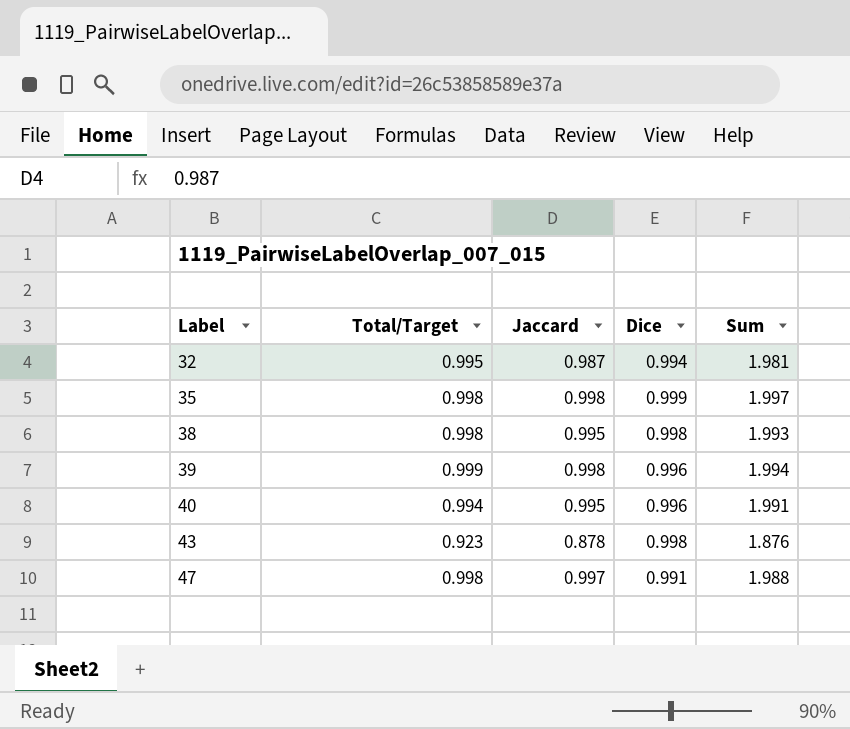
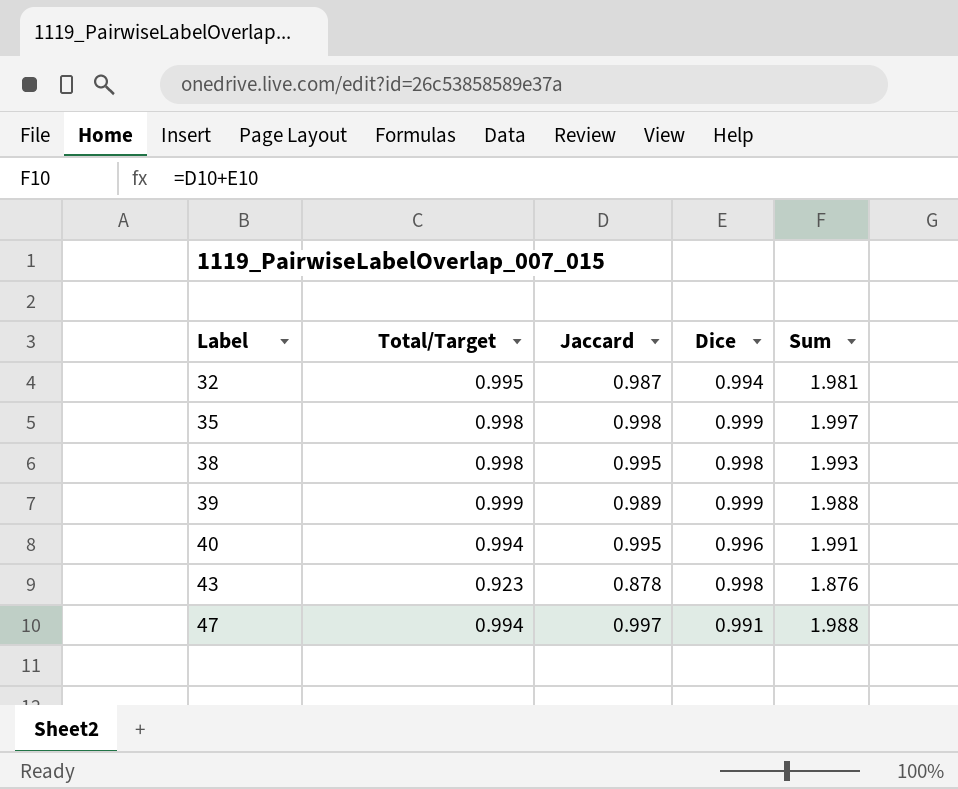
39 | Jaccard: 0.998 -> 0.989
39 | Dice: 0.996 -> 0.999
39 | Sum: 1.994 -> 1.988
47 | Total/Target: 0.998 -> 0.994

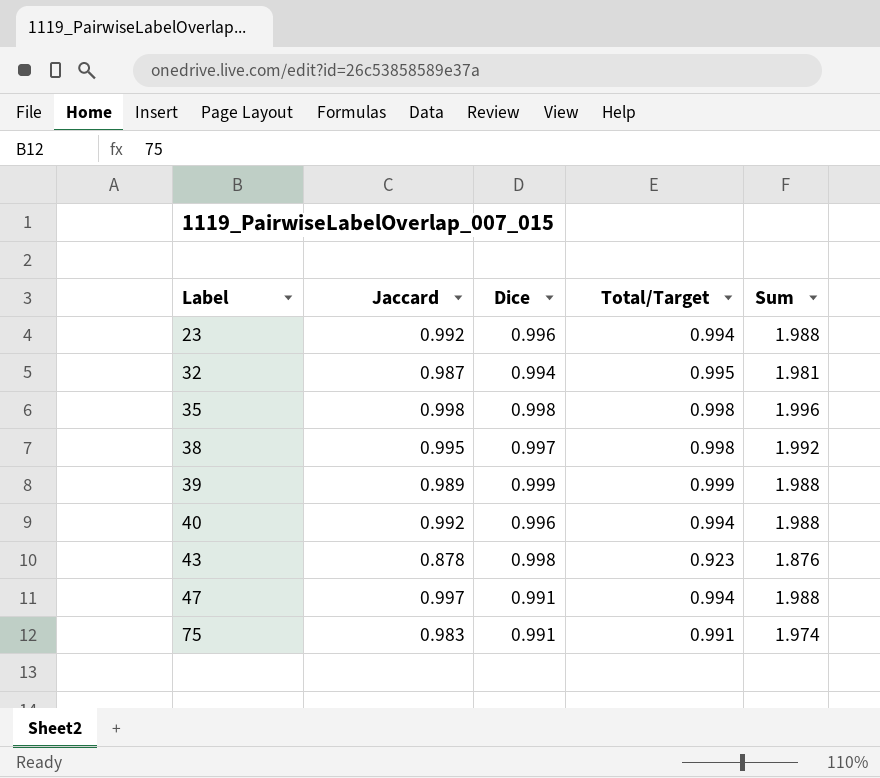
column Total/Target | position: 2 -> 4
row 23: none -> 0.992 | 0.996 | 0.994 | 1.988
35 | Dice: 0.999 -> 0.998
35 | Sum: 1.997 -> 1.996
38 | Dice: 0.998 -> 0.997
38 | Sum: 1.993 -> 1.992
40 | Jaccard: 0.995 -> 0.992
40 | Sum: 1.991 -> 1.988
row 75: none -> 0.983 | 0.991 | 0.991 | 1.974

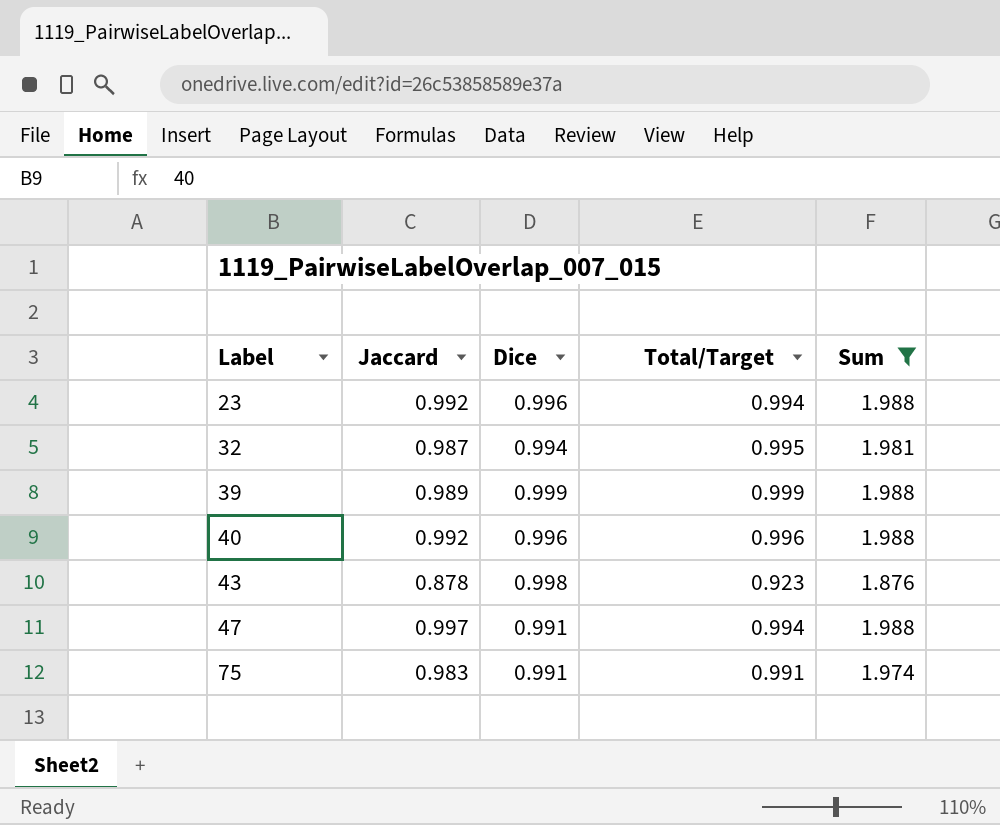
filter: none -> Sum <= 1.988
40 | Total/Target: 0.994 -> 0.996

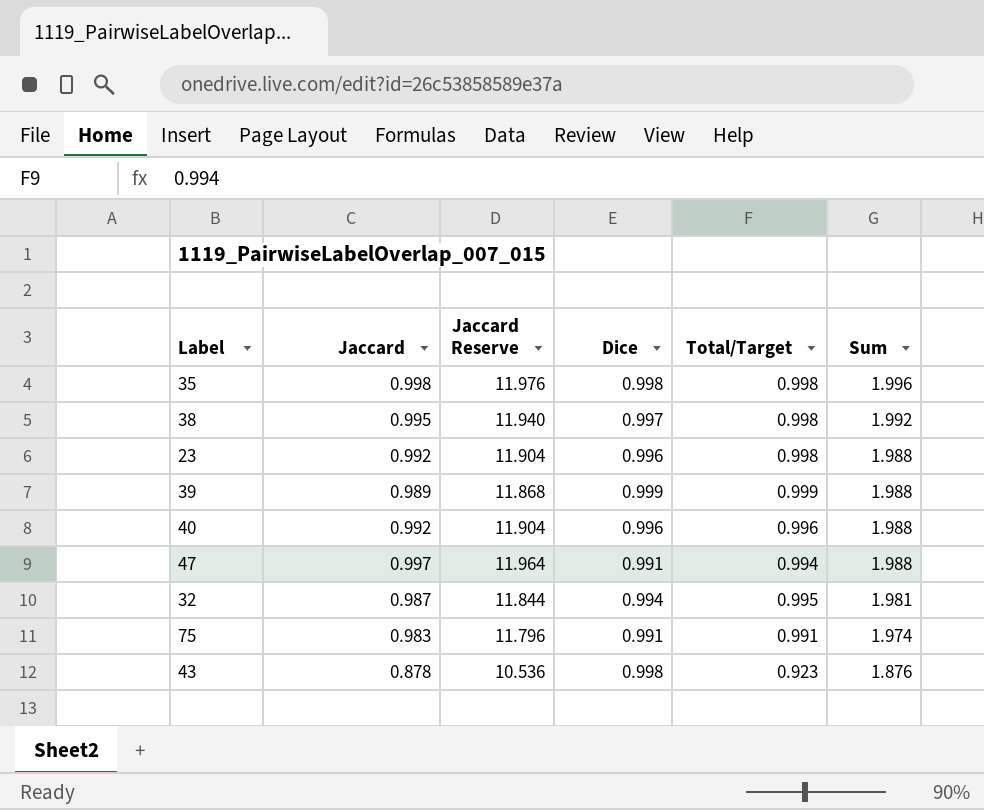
filter: Sum <= 1.988 -> none
row order: Label ascending -> Sum descending
column Jaccard Reserve | formula: none -> [Jaccard] * 12
23 | Total/Target: 0.994 -> 0.998

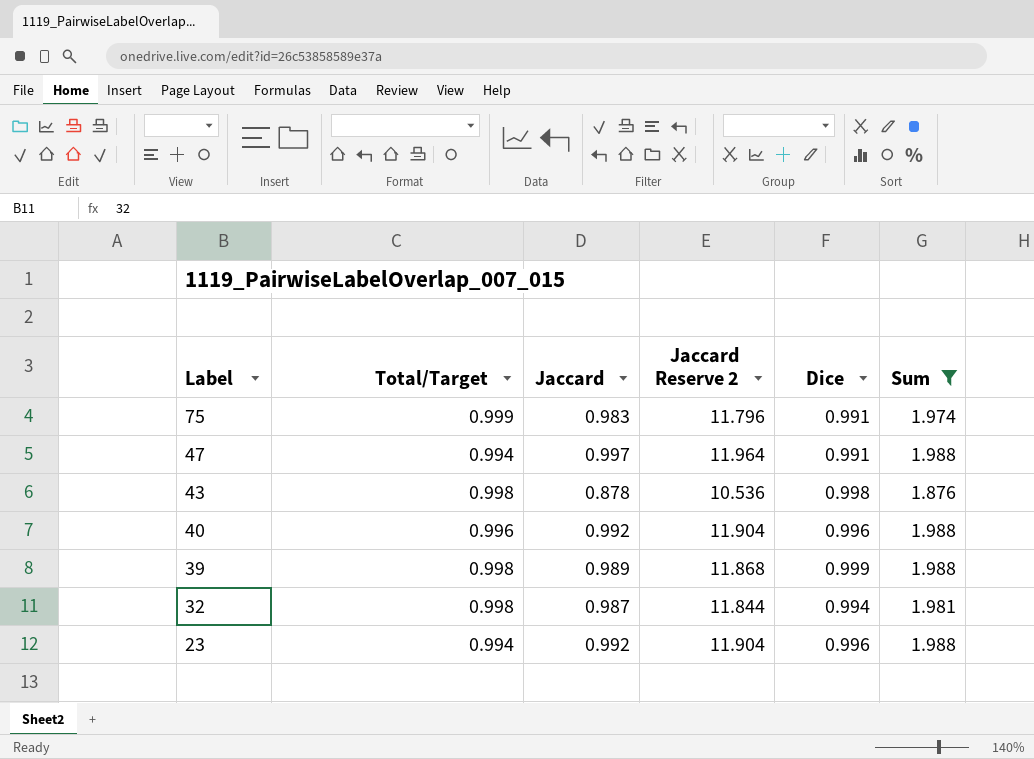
filter: none -> Sum <= 1.988
row order: Sum descending -> Label descending
column Total/Target | position: 5 -> 2
column name: Jaccard Reserve -> Jaccard Reserve 2
75 | Total/Target: 0.991 -> 0.999
43 | Total/Target: 0.923 -> 0.998
39 | Total/Target: 0.999 -> 0.998
32 | Total/Target: 0.995 -> 0.998
23 | Total/Target: 0.998 -> 0.994

